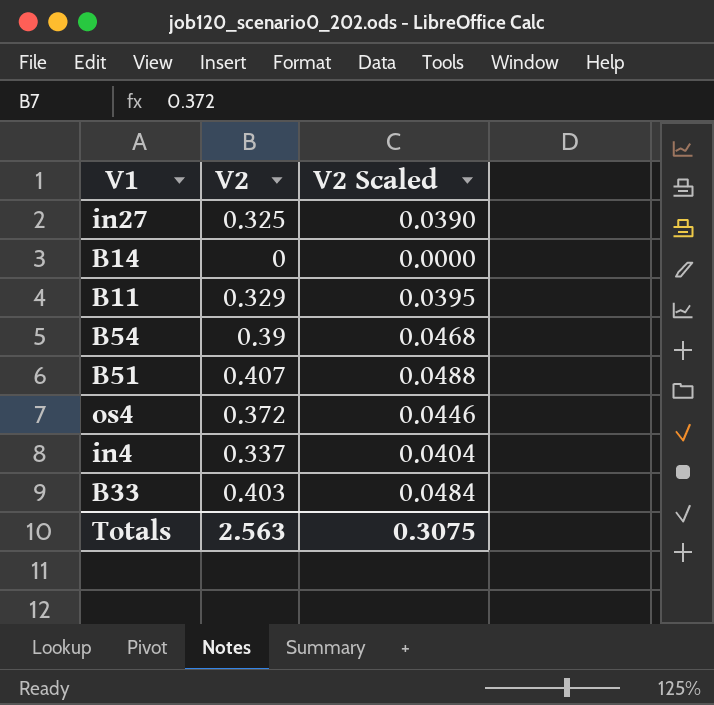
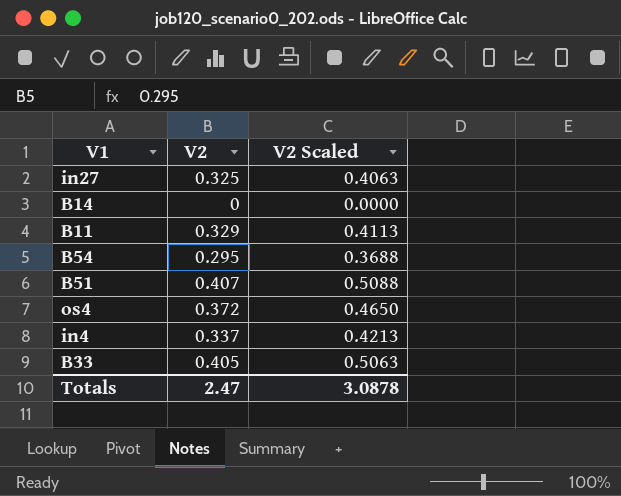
column V2 Scaled | formula: [V2] * 0.12 -> [V2] * 1.25
B54 | V2: 0.39 -> 0.295
B33 | V2: 0.403 -> 0.405
Totals | V2: 2.563 -> 2.47
Totals | V2 Scaled: 0.3075 -> 3.0878

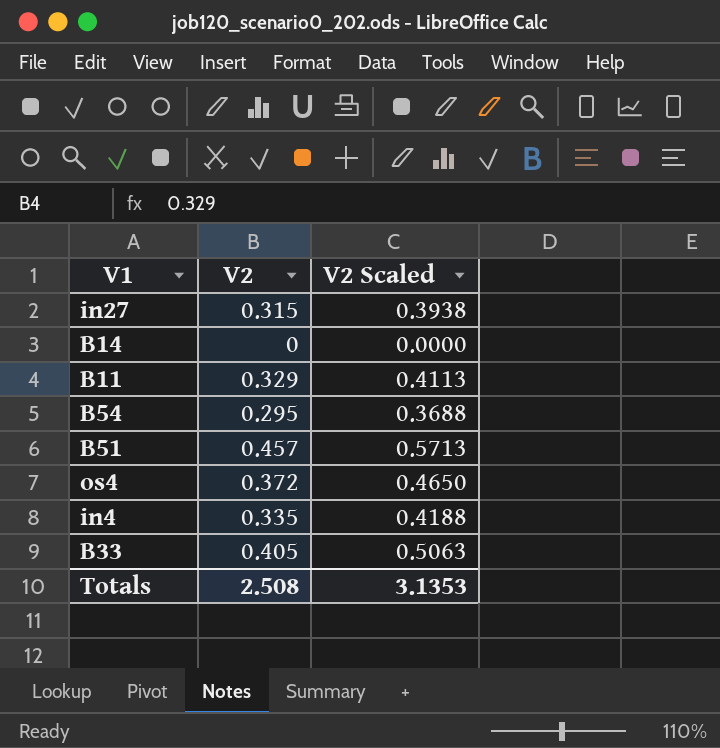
in27 | V2: 0.325 -> 0.315
in27 | V2 Scaled: 0.4063 -> 0.3938
B51 | V2: 0.407 -> 0.457
B51 | V2 Scaled: 0.5088 -> 0.5713
in4 | V2: 0.337 -> 0.335
in4 | V2 Scaled: 0.4213 -> 0.4188
Totals | V2: 2.47 -> 2.508
Totals | V2 Scaled: 3.0878 -> 3.1353

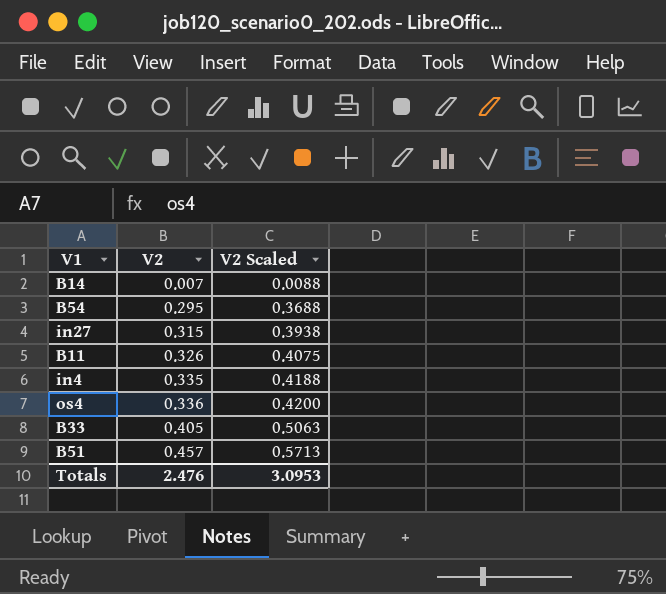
row order: none -> V2 ascending
B14 | V2: 0 -> 0.007
B14 | V2 Scaled: 0.0000 -> 0.0088
B11 | V2: 0.329 -> 0.326
B11 | V2 Scaled: 0.4113 -> 0.4075
os4 | V2: 0.372 -> 0.336
os4 | V2 Scaled: 0.4650 -> 0.4200
Totals | V2: 2.508 -> 2.476
Totals | V2 Scaled: 3.1353 -> 3.0953

